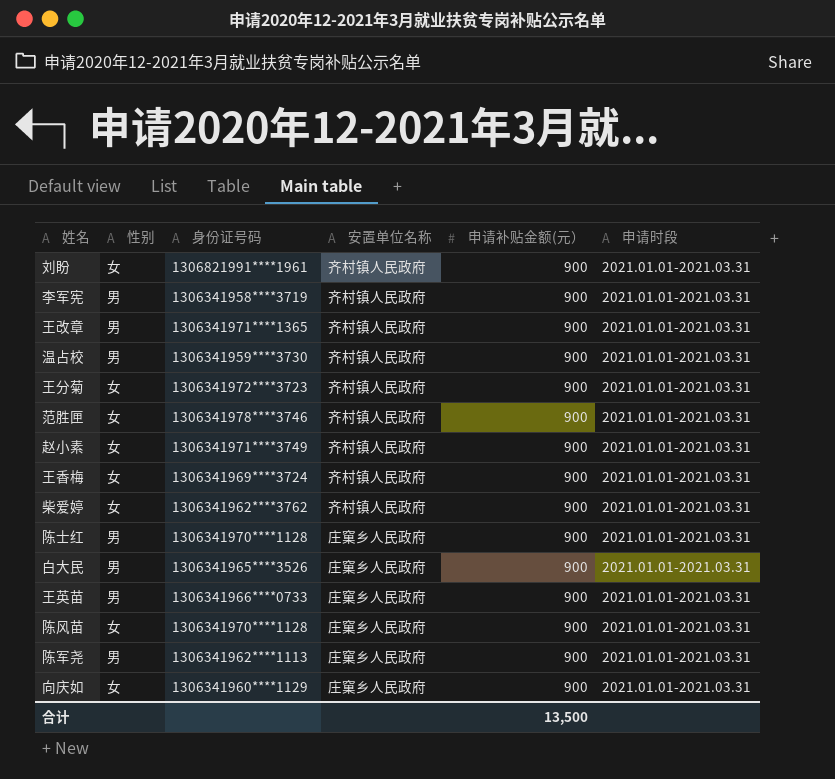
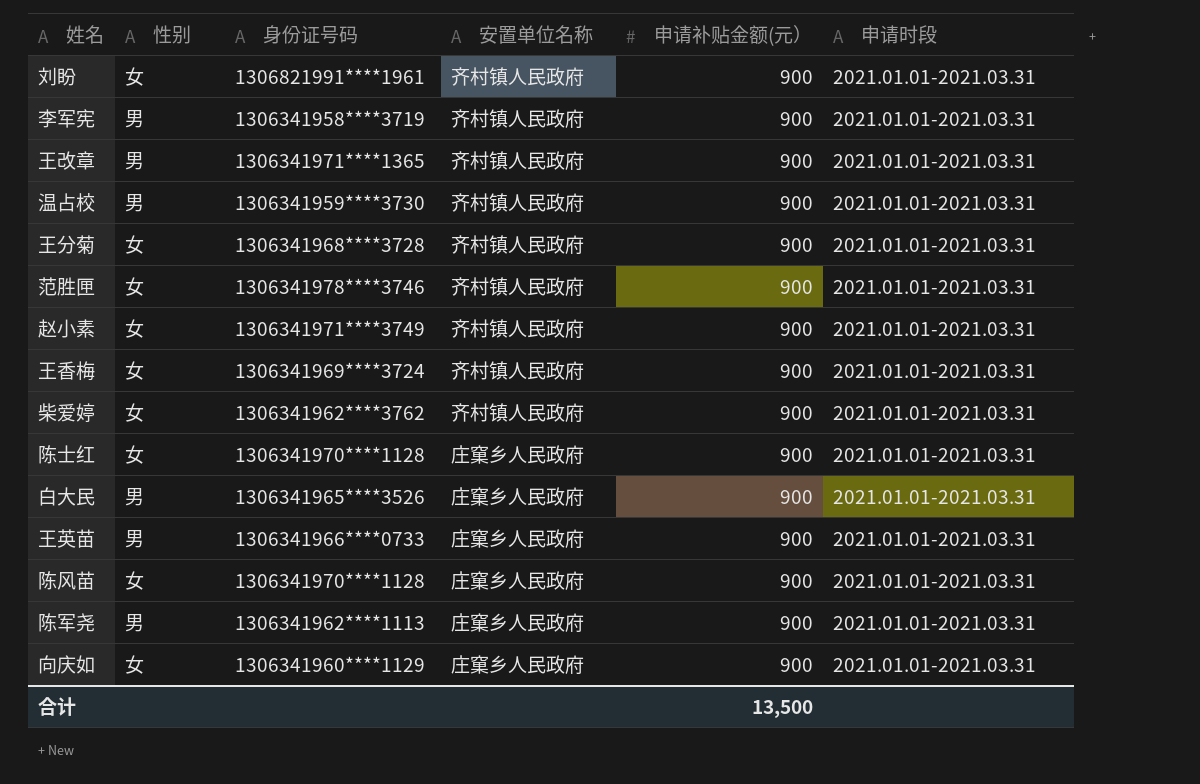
王分菊 | 身份证号码: 1306341972****3723 -> 1306341968****3728
陈士红 | 性别: 男 -> 女

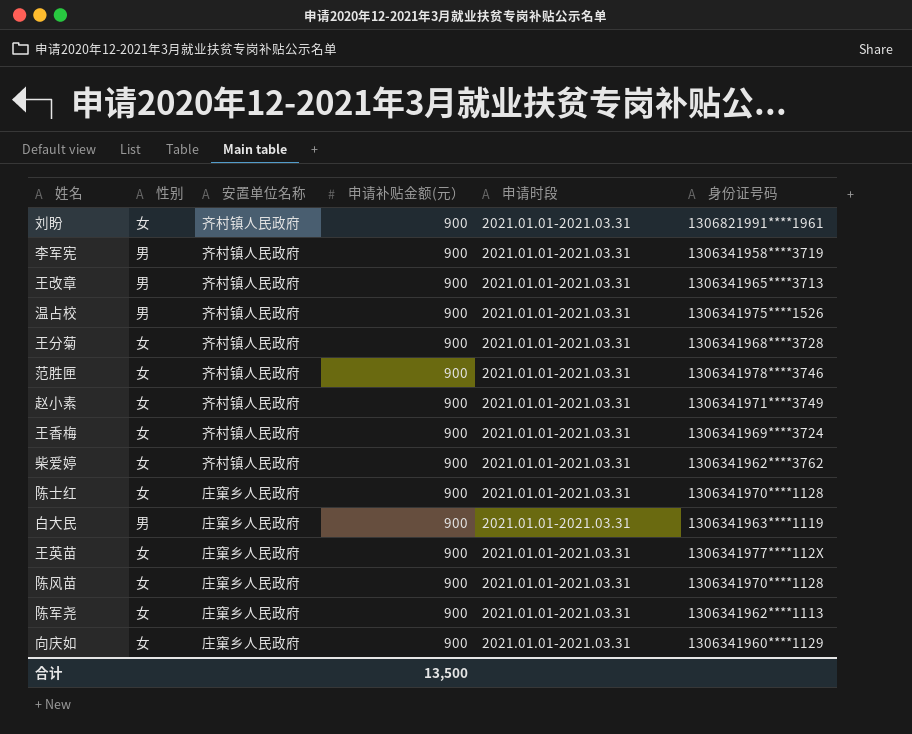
column 身份证号码 | position: 3 -> 6
王改章 | 身份证号码: 1306341971****1365 -> 1306341965****3713
温占校 | 身份证号码: 1306341959****3730 -> 1306341975****1526
白大民 | 身份证号码: 1306341965****3526 -> 1306341963****1119
王英苗 | 性别: 男 -> 女
王英苗 | 身份证号码: 1306341966****0733 -> 1306341977****112X
陈军尧 | 性别: 男 -> 女

